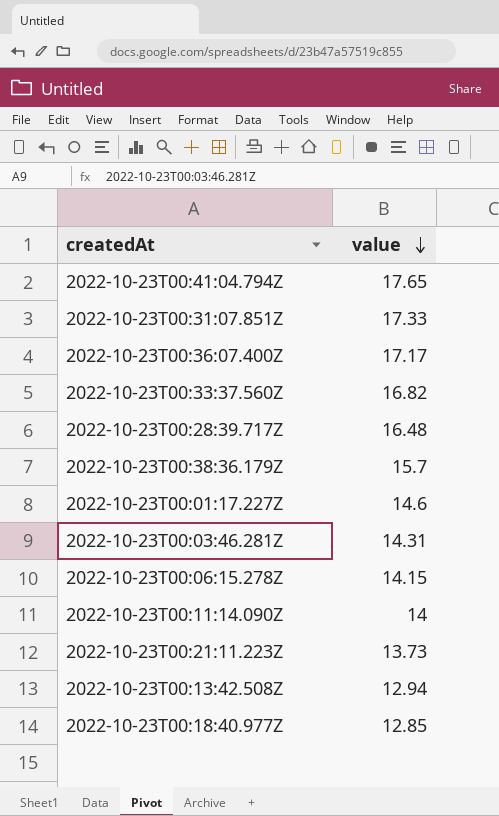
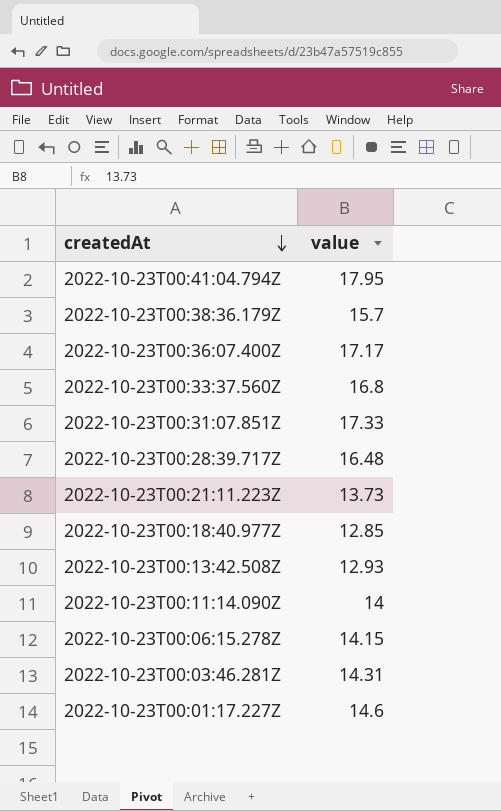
row order: value descending -> createdAt descending
2022-10-23T00:41:04.794Z | value: 17.65 -> 17.95
2022-10-23T00:33:37.560Z | value: 16.82 -> 16.8
2022-10-23T00:13:42.508Z | value: 12.94 -> 12.93

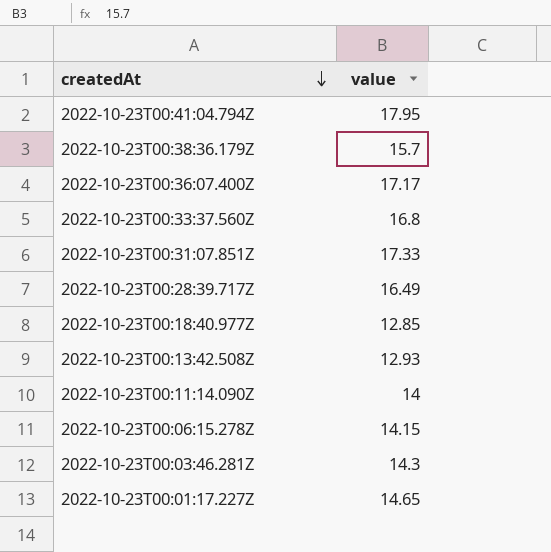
row 2022-10-23T00:21:11.223Z: 13.73 -> none
2022-10-23T00:28:39.717Z | value: 16.48 -> 16.49
2022-10-23T00:03:46.281Z | value: 14.31 -> 14.3
2022-10-23T00:01:17.227Z | value: 14.6 -> 14.65

